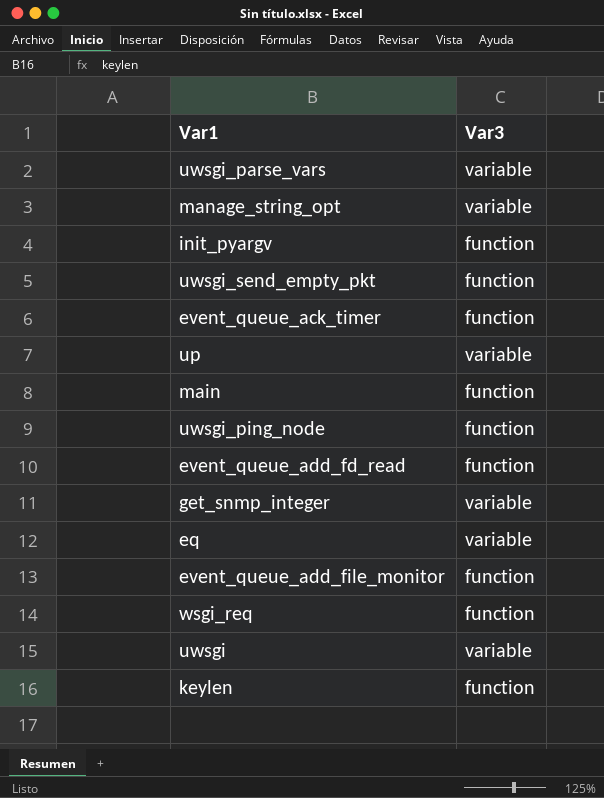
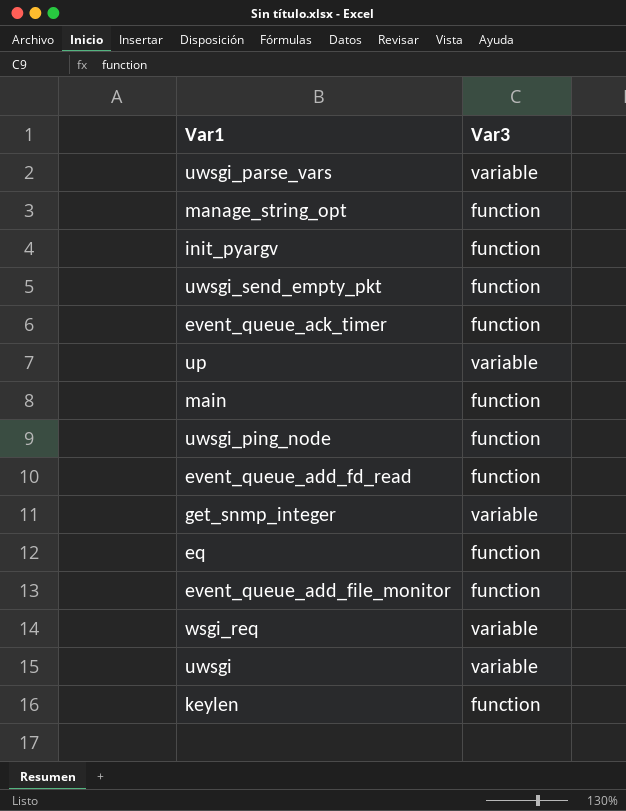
manage_string_opt | Var3: variable -> function
eq | Var3: variable -> function
wsgi_req | Var3: function -> variable

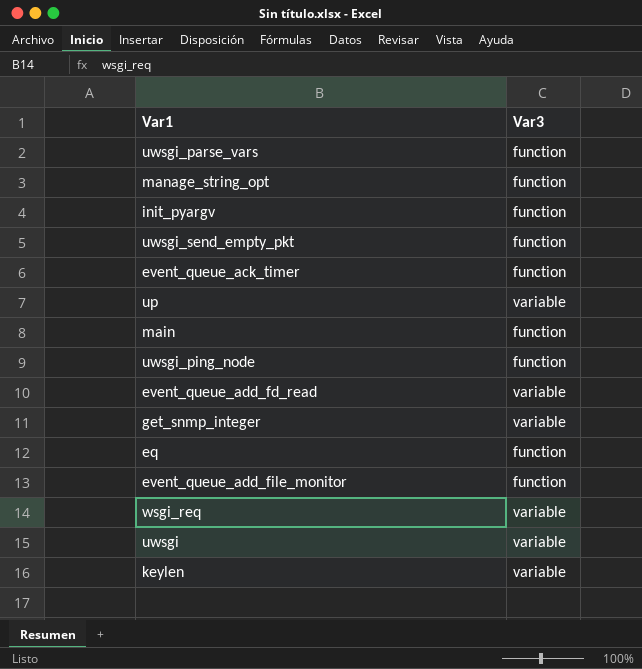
uwsgi_parse_vars | Var3: variable -> function
event_queue_add_fd_read | Var3: function -> variable
keylen | Var3: function -> variable

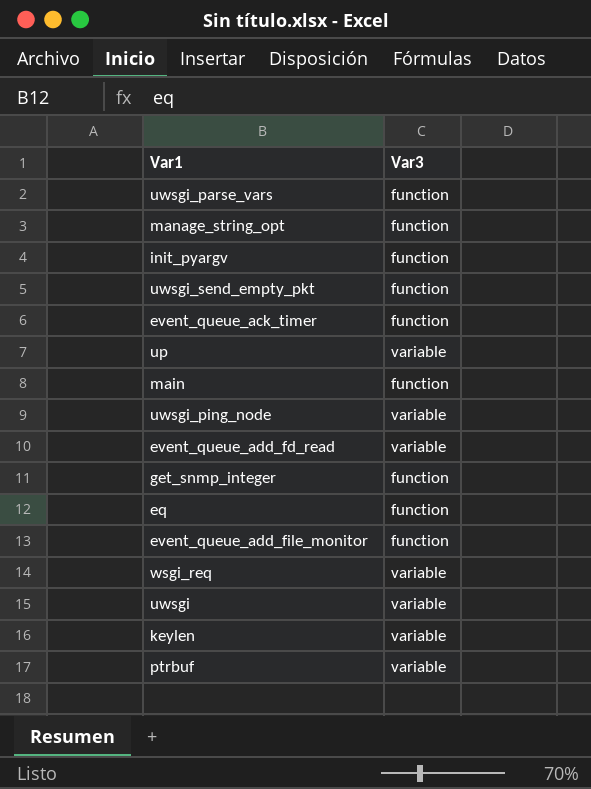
uwsgi_ping_node | Var3: function -> variable
get_snmp_integer | Var3: variable -> function
row ptrbuf: none -> variable

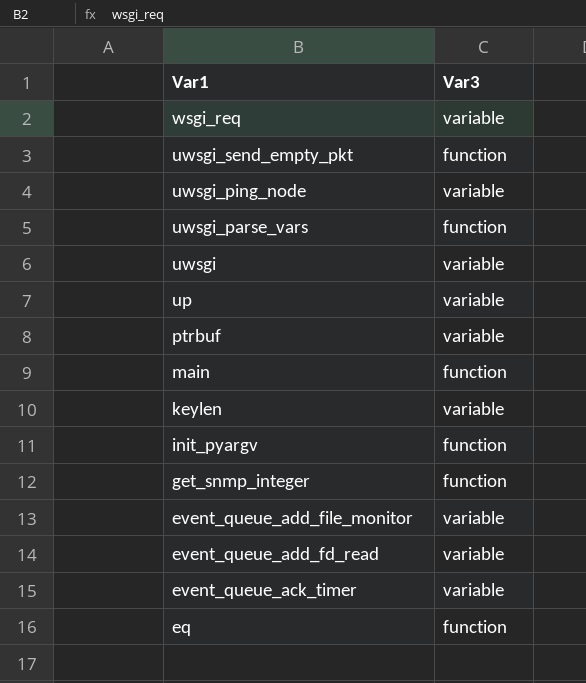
row order: none -> Var1 descending
row manage_string_opt: function -> none
event_queue_add_file_monitor | Var3: function -> variable
event_queue_ack_timer | Var3: function -> variable

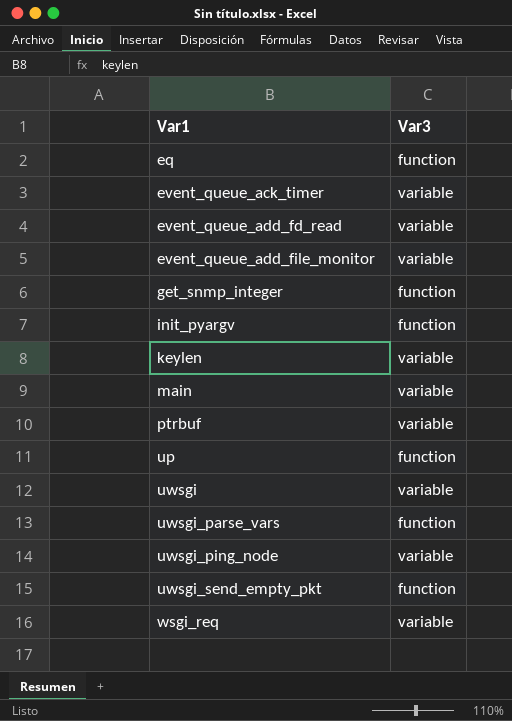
row order: Var1 descending -> Var1 ascending
main | Var3: function -> variable
up | Var3: variable -> function

